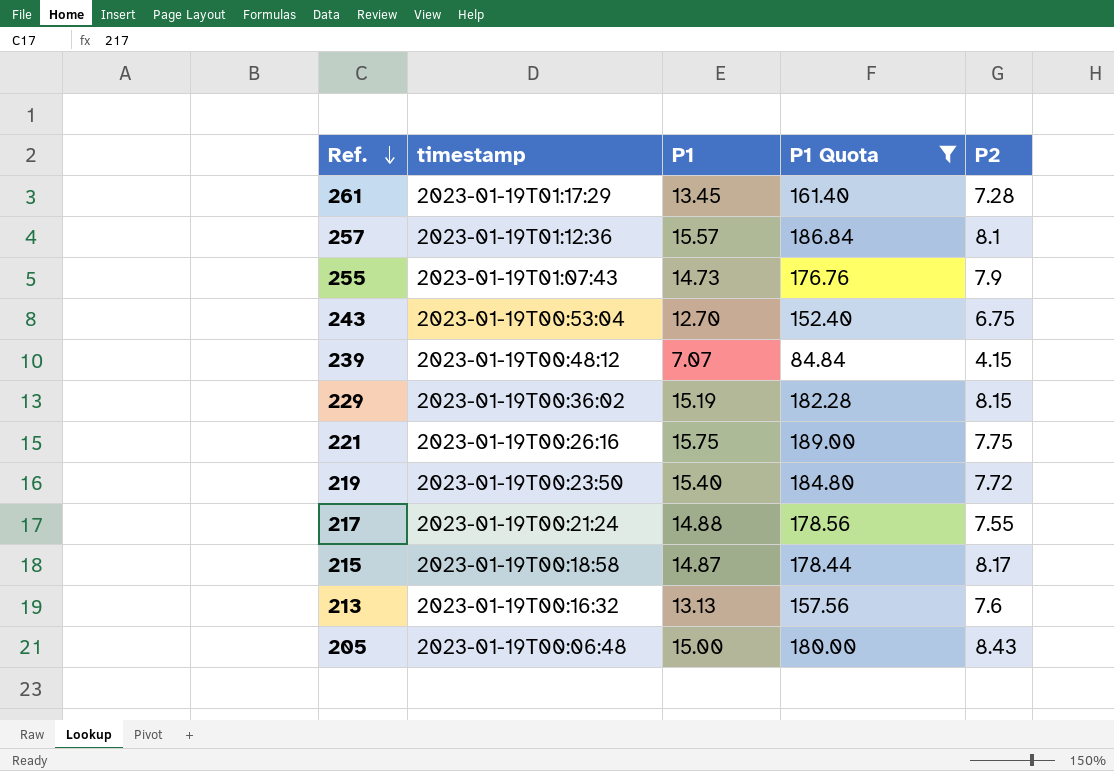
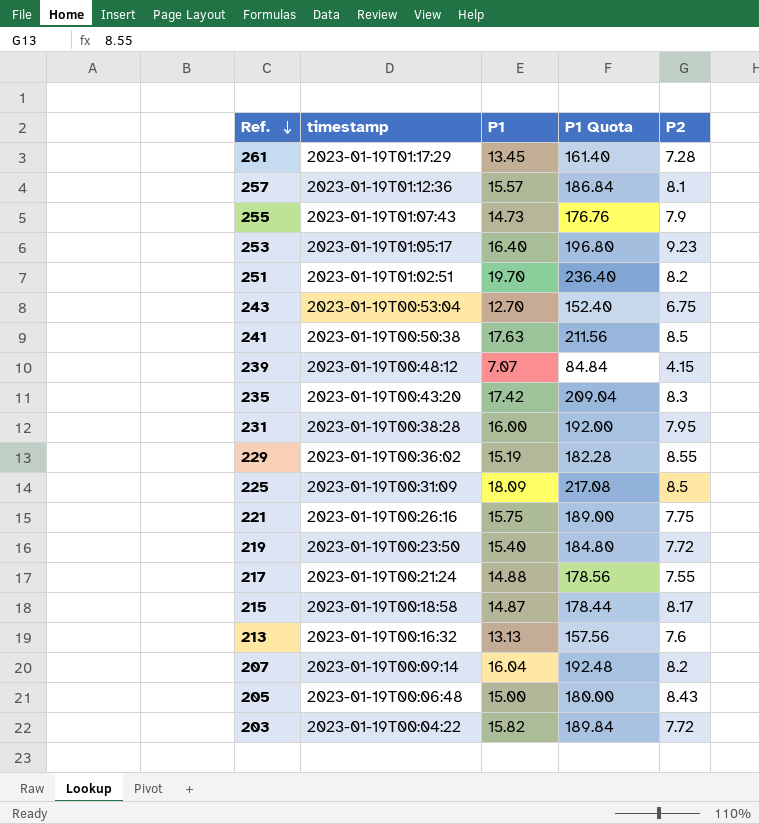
filter: P1 Quota <= 189.00 -> none
229 | P2: 8.15 -> 8.55

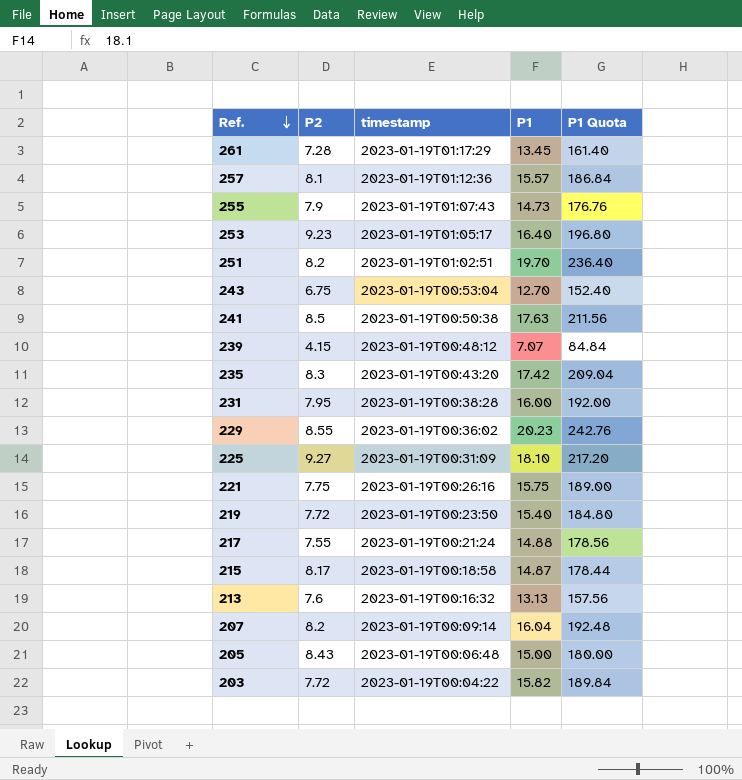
column P2 | position: 5 -> 2
229 | P1: 15.19 -> 20.23
229 | P1 Quota: 182.28 -> 242.76
225 | P2: 8.5 -> 9.27
225 | P1: 18.09 -> 18.10
225 | P1 Quota: 217.08 -> 217.20

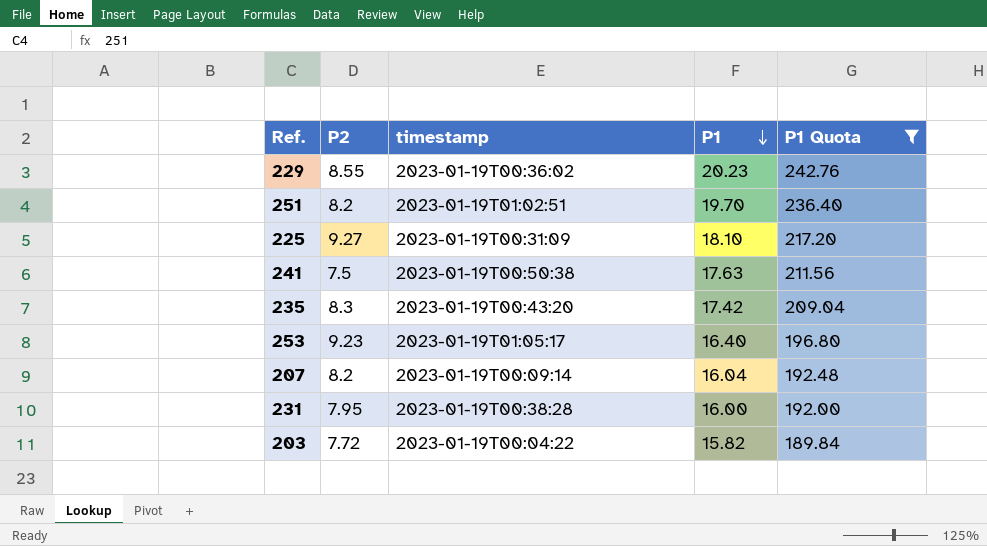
filter: none -> P1 Quota >= 189.84
row order: Ref. descending -> P1 descending
241 | P2: 8.5 -> 7.5

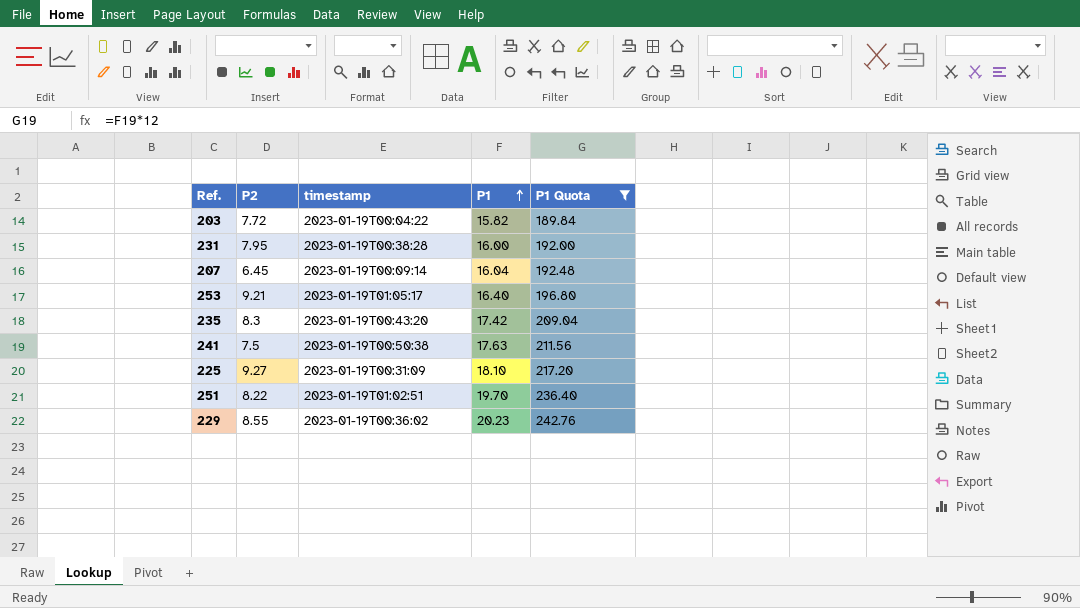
row order: P1 descending -> P1 ascending
207 | P2: 8.2 -> 6.45
253 | P2: 9.23 -> 9.21
251 | P2: 8.2 -> 8.22

